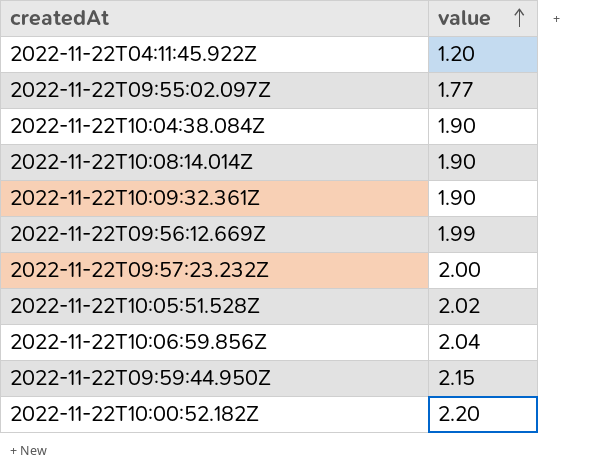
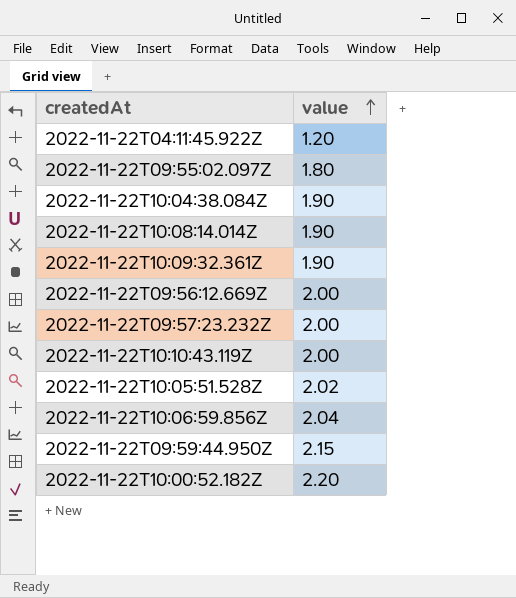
2022-11-22T09:55:02.097Z | value: 1.77 -> 1.80
2022-11-22T09:56:12.669Z | value: 1.99 -> 2.00
row 2022-11-22T10:10:43.119Z: none -> 2.00

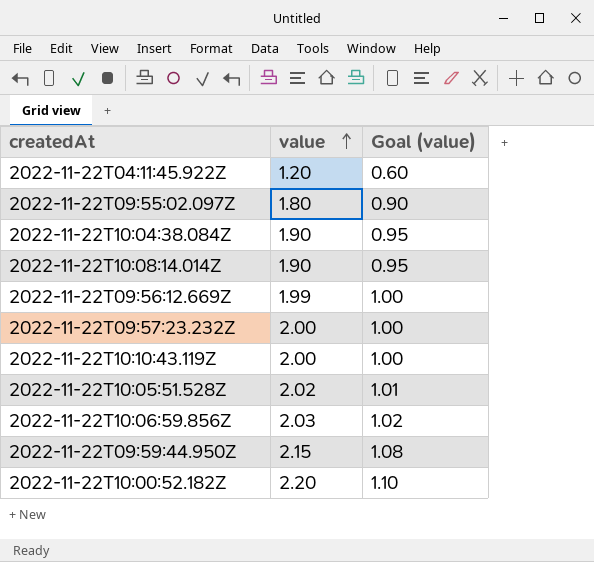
column Goal (value) | formula: none -> [value] * 0.5
row 2022-11-22T10:09:32.361Z: 1.90 -> none
2022-11-22T09:56:12.669Z | value: 2.00 -> 1.99
2022-11-22T10:06:59.856Z | value: 2.04 -> 2.03

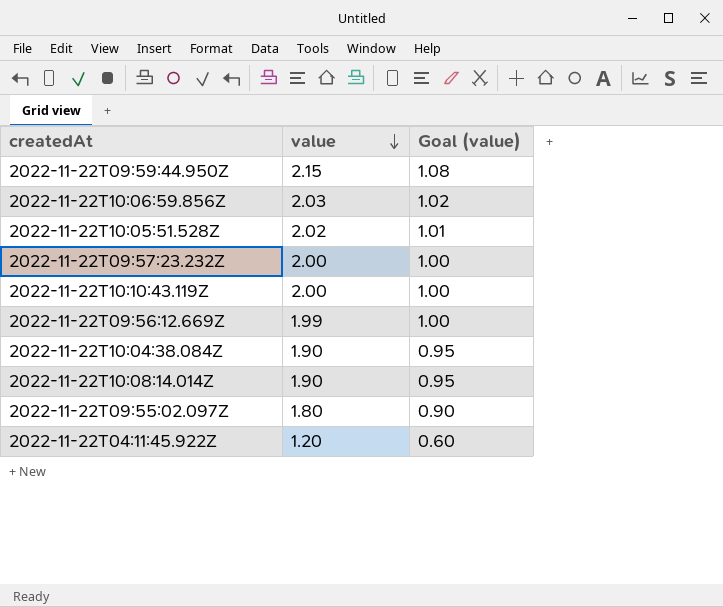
row order: value ascending -> value descending
row 2022-11-22T10:00:52.182Z: 2.20 | 1.10 -> none

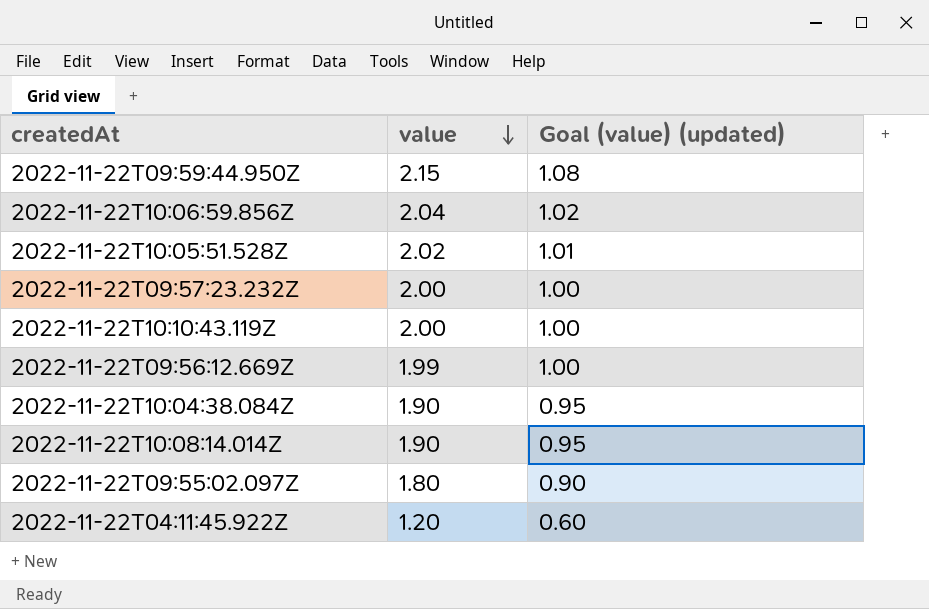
column name: Goal (value) -> Goal (value) (updated)
2022-11-22T10:06:59.856Z | value: 2.03 -> 2.04

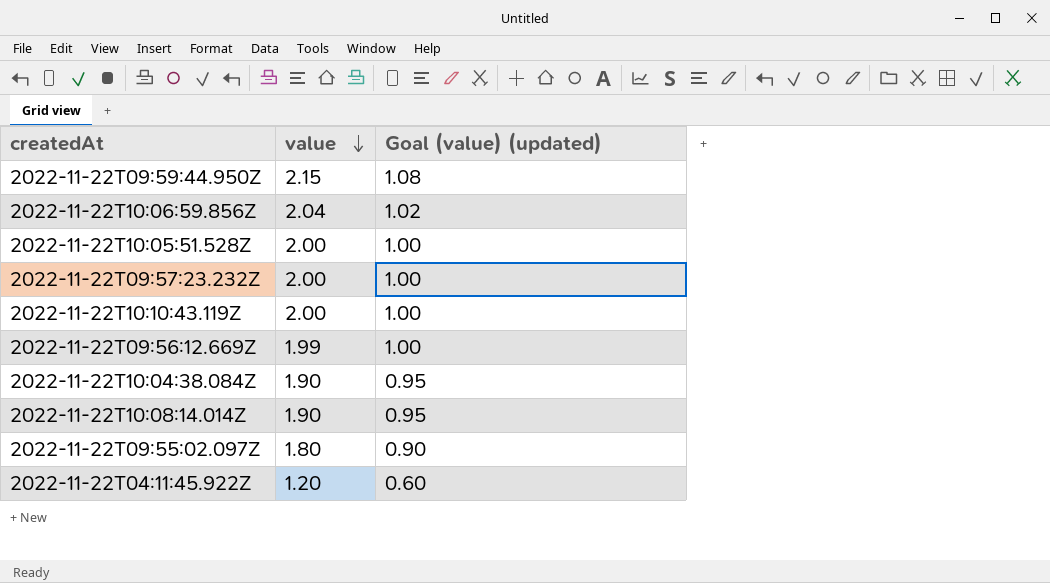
2022-11-22T10:05:51.528Z | value: 2.02 -> 2.00
2022-11-22T10:05:51.528Z | Goal (value) (updated): 1.01 -> 1.00

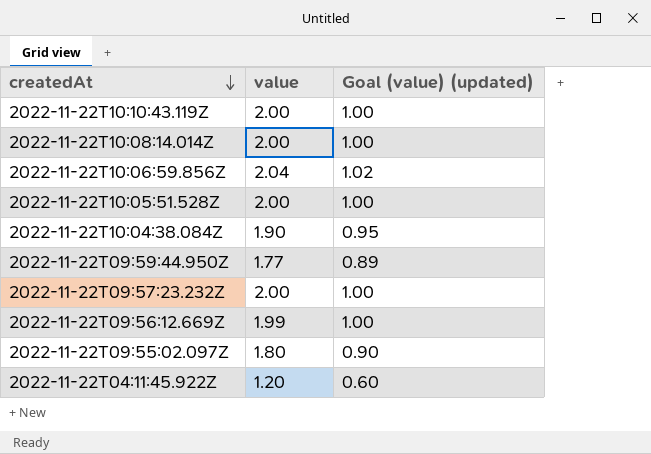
row order: value descending -> createdAt descending
2022-11-22T10:08:14.014Z | value: 1.90 -> 2.00
2022-11-22T10:08:14.014Z | Goal (value) (updated): 0.95 -> 1.00
2022-11-22T09:59:44.950Z | value: 2.15 -> 1.77
2022-11-22T09:59:44.950Z | Goal (value) (updated): 1.08 -> 0.89

